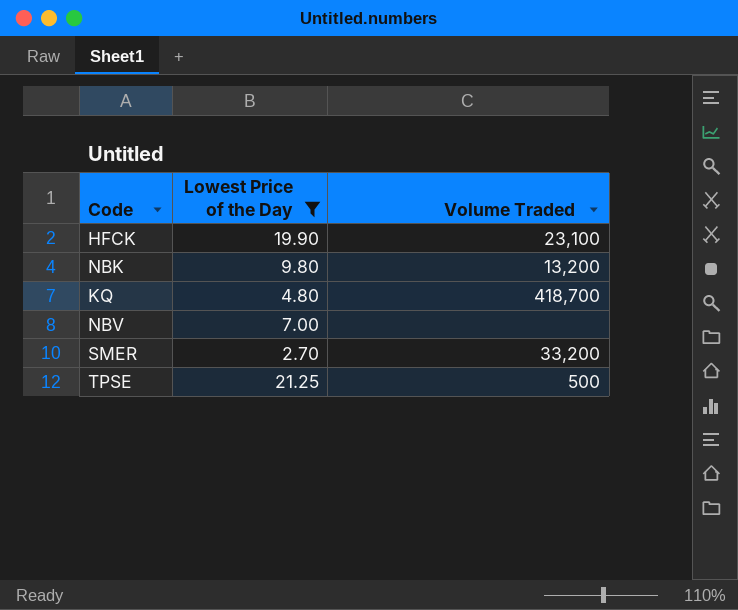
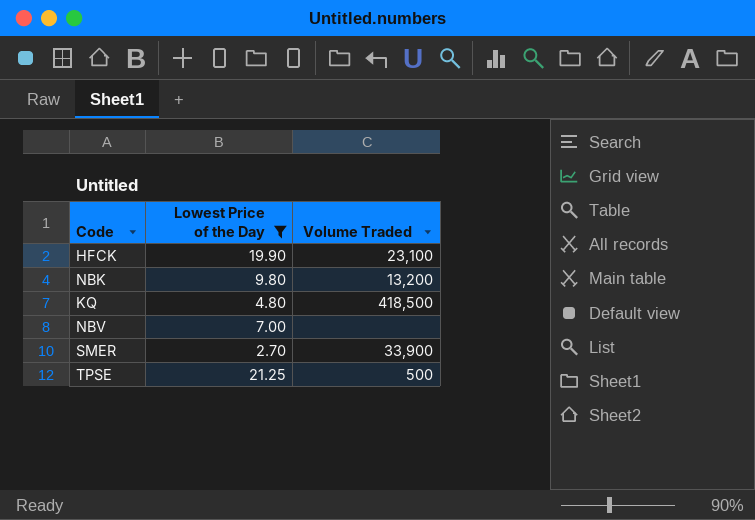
KQ | Volume Traded: 418,700 -> 418,500
SMER | Volume Traded: 33,200 -> 33,900

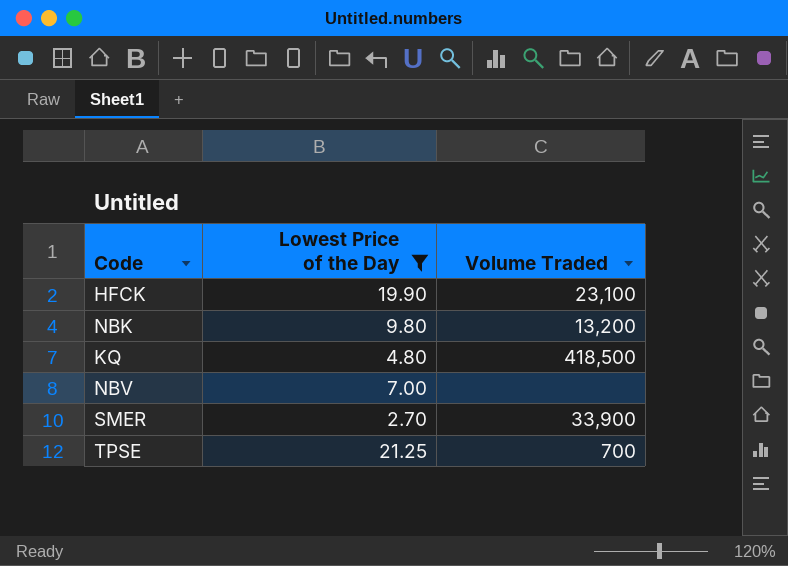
TPSE | Volume Traded: 500 -> 700

